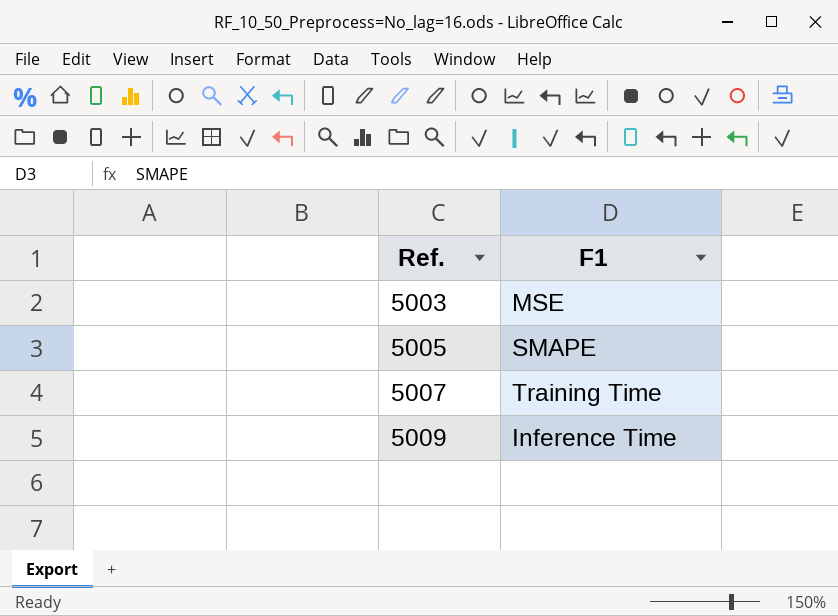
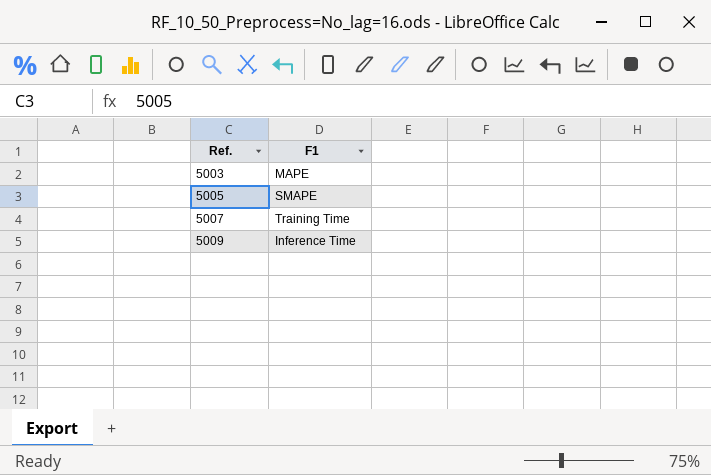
5003 | F1: MSE -> MAPE

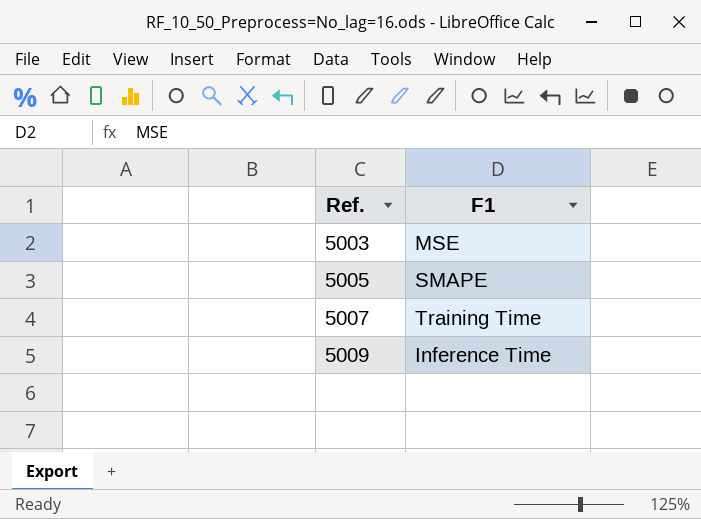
5003 | F1: MAPE -> MSE

